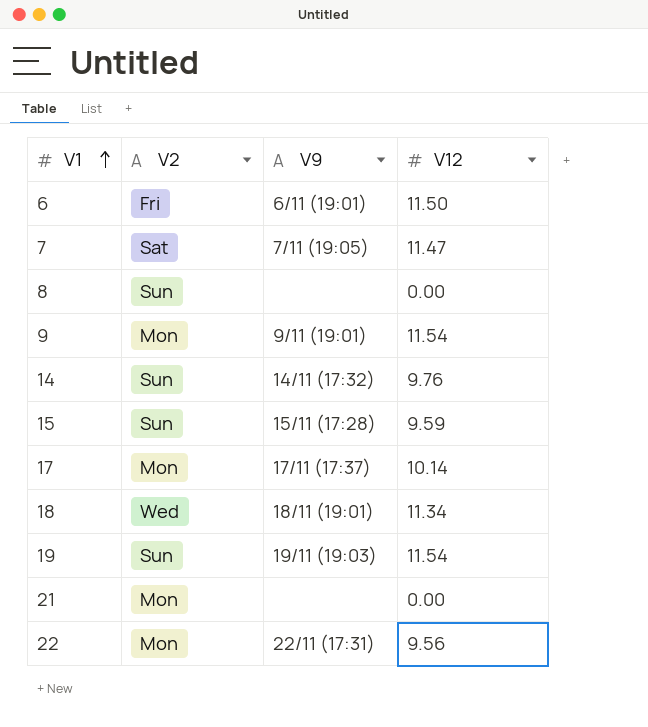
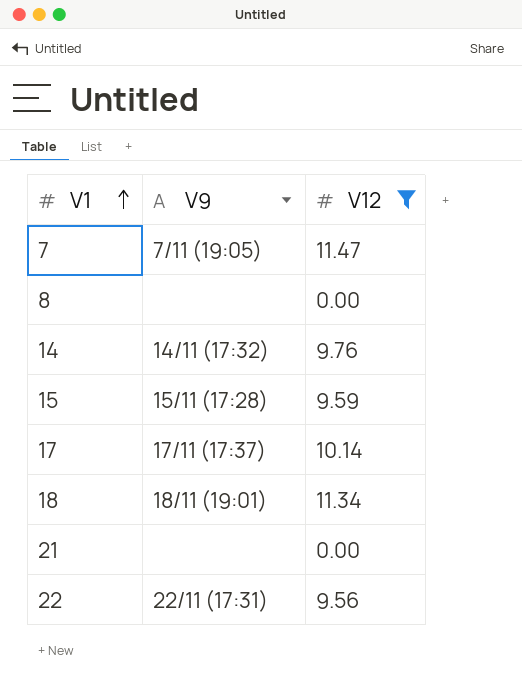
filter: none -> V12 <= 11.47
column V2 | position: 2 -> none

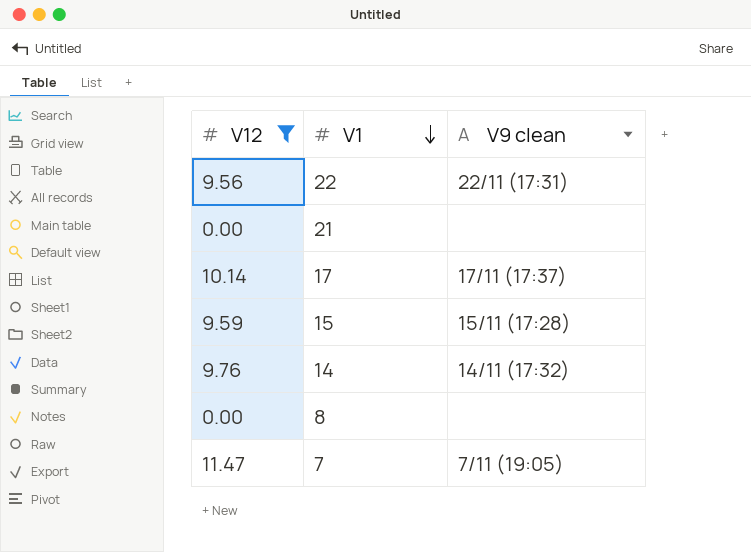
row order: V1 ascending -> V1 descending
column V12 | position: 3 -> 1
column name: V9 -> V9 clean
row 18: 18/11 (19:01) | 11.34 -> none

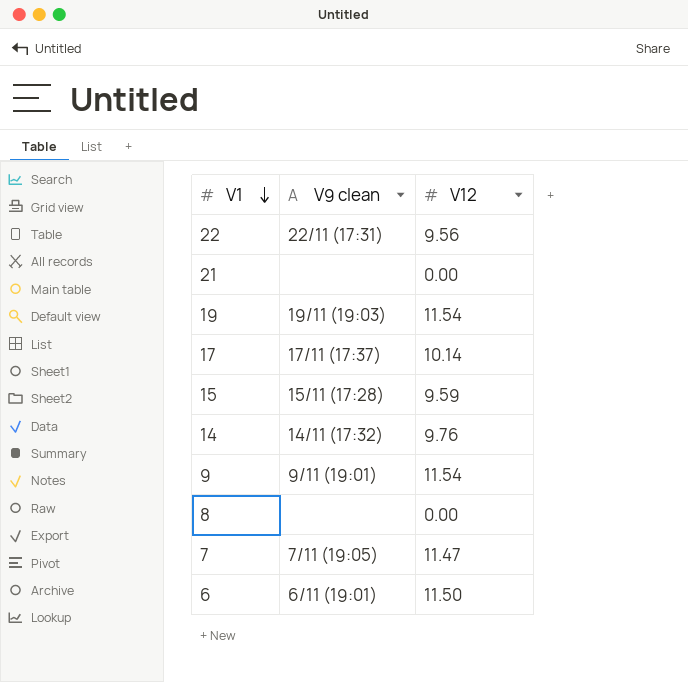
filter: V12 <= 11.47 -> none
column V12 | position: 1 -> 3

